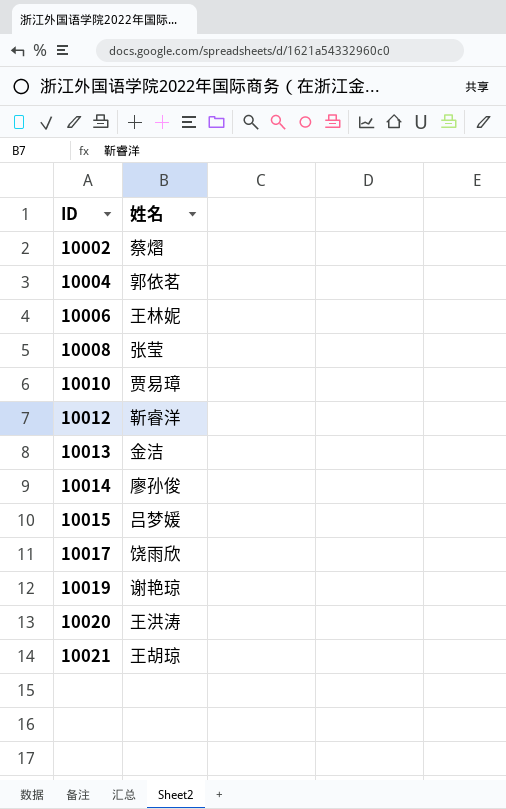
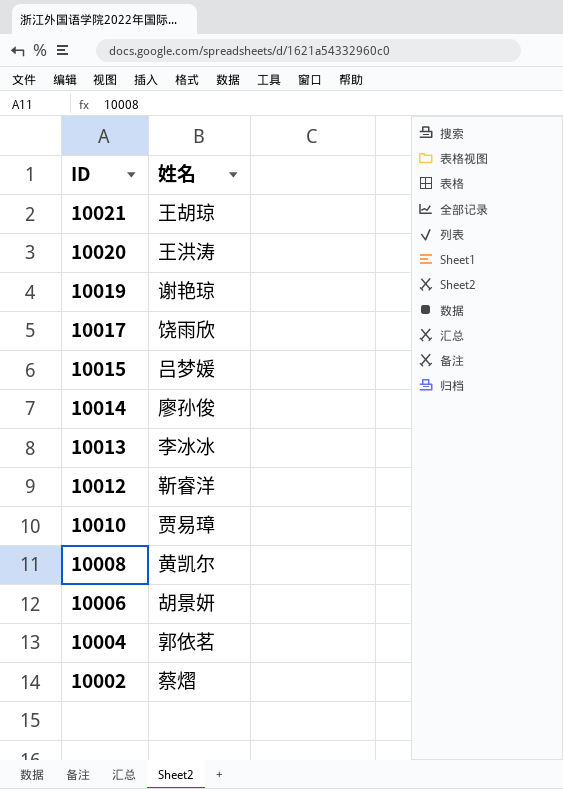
row order: ID ascending -> ID descending
10013 | 姓名: 金洁 -> 李冰冰
10008 | 姓名: 张莹 -> 黄凯尔
10006 | 姓名: 王林妮 -> 胡景妍

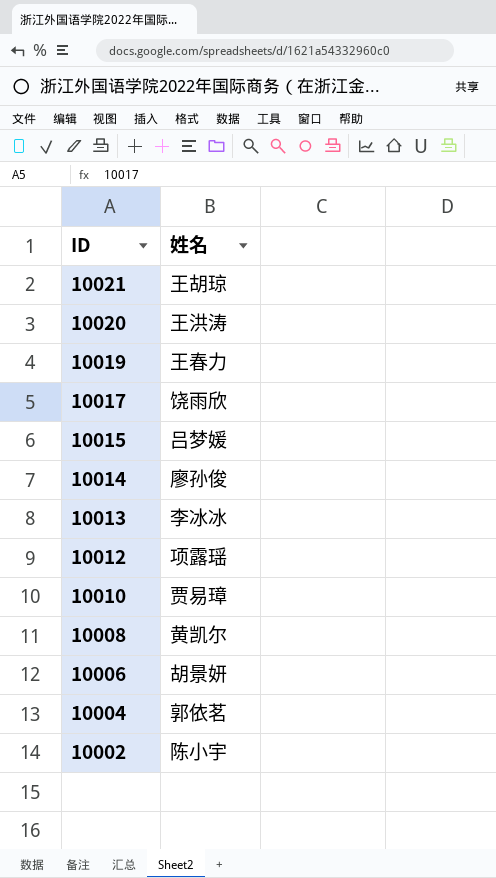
10019 | 姓名: 谢艳琼 -> 王春力
10012 | 姓名: 靳睿洋 -> 项露瑶
10002 | 姓名: 蔡熠 -> 陈小宇

